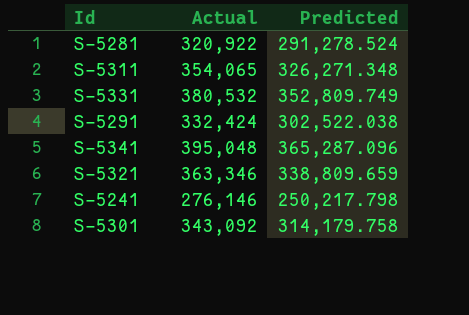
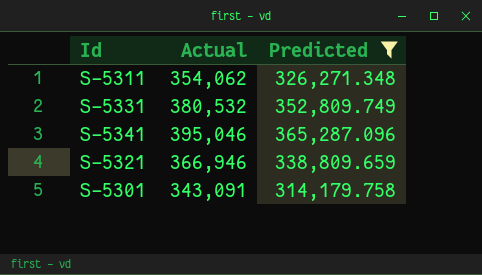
filter: none -> Predicted >= 314,179.758
S-5311 | Actual: 354,065 -> 354,062
S-5341 | Actual: 395,048 -> 395,046
S-5321 | Actual: 363,346 -> 366,946
S-5301 | Actual: 343,092 -> 343,091

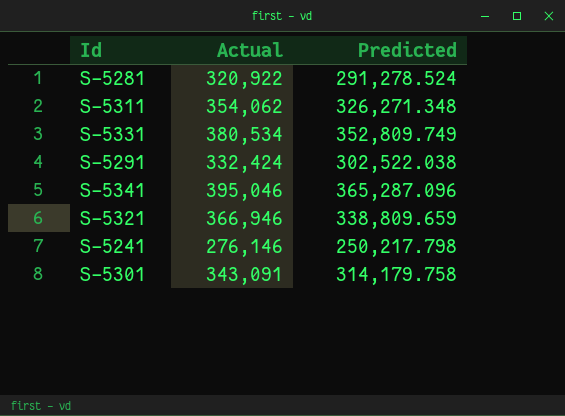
filter: Predicted >= 314,179.758 -> none
S-5331 | Actual: 380,532 -> 380,534

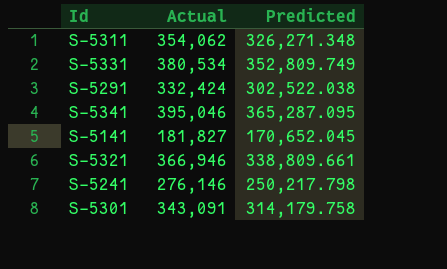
row S-5281: 320,922 | 291,278.524 -> none
S-5341 | Predicted: 365,287.096 -> 365,287.095
row S-5141: none -> 181,827 | 170,652.045
S-5321 | Predicted: 338,809.659 -> 338,809.661

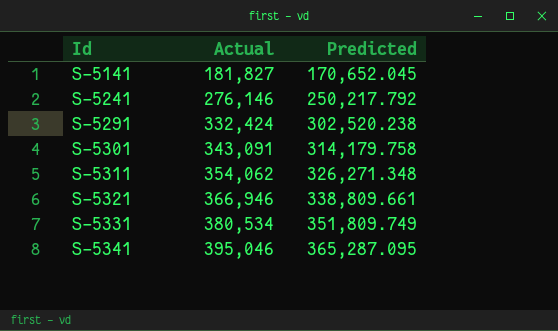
row order: none -> Id ascending
S-5241 | Predicted: 250,217.798 -> 250,217.792
S-5291 | Predicted: 302,522.038 -> 302,520.238
S-5331 | Predicted: 352,809.749 -> 351,809.749

